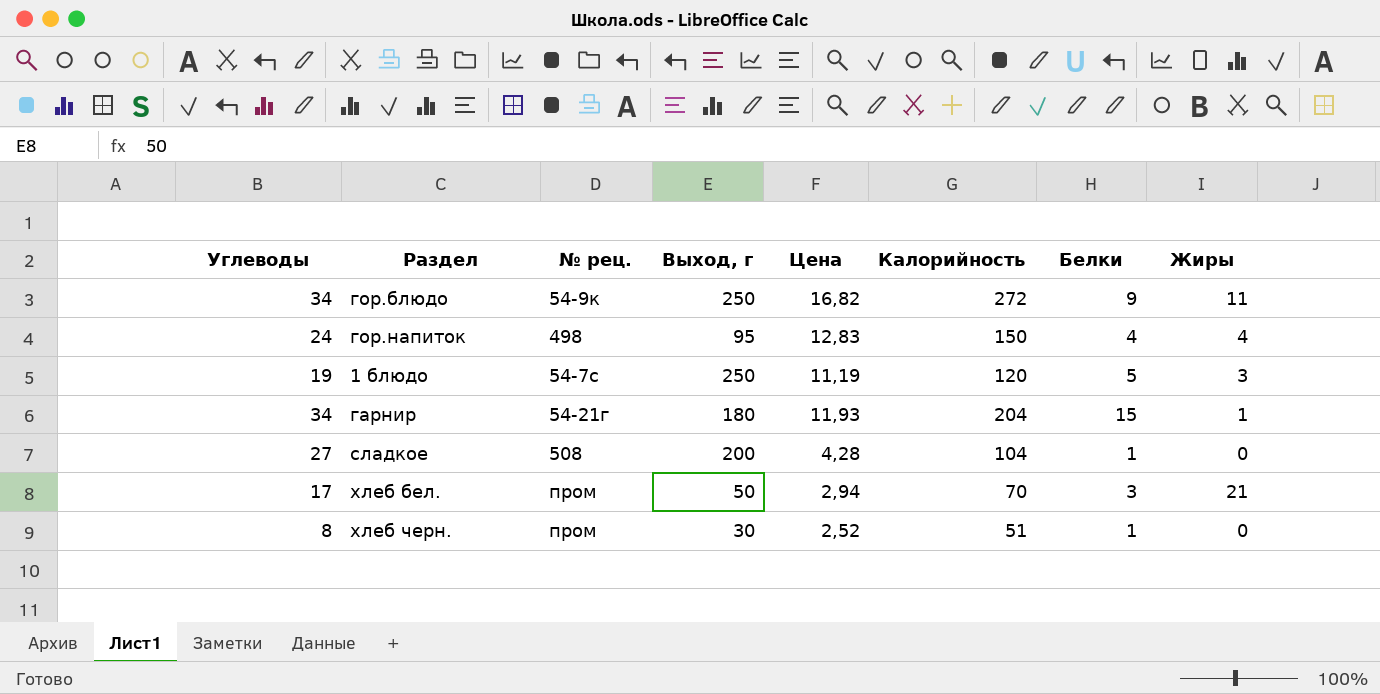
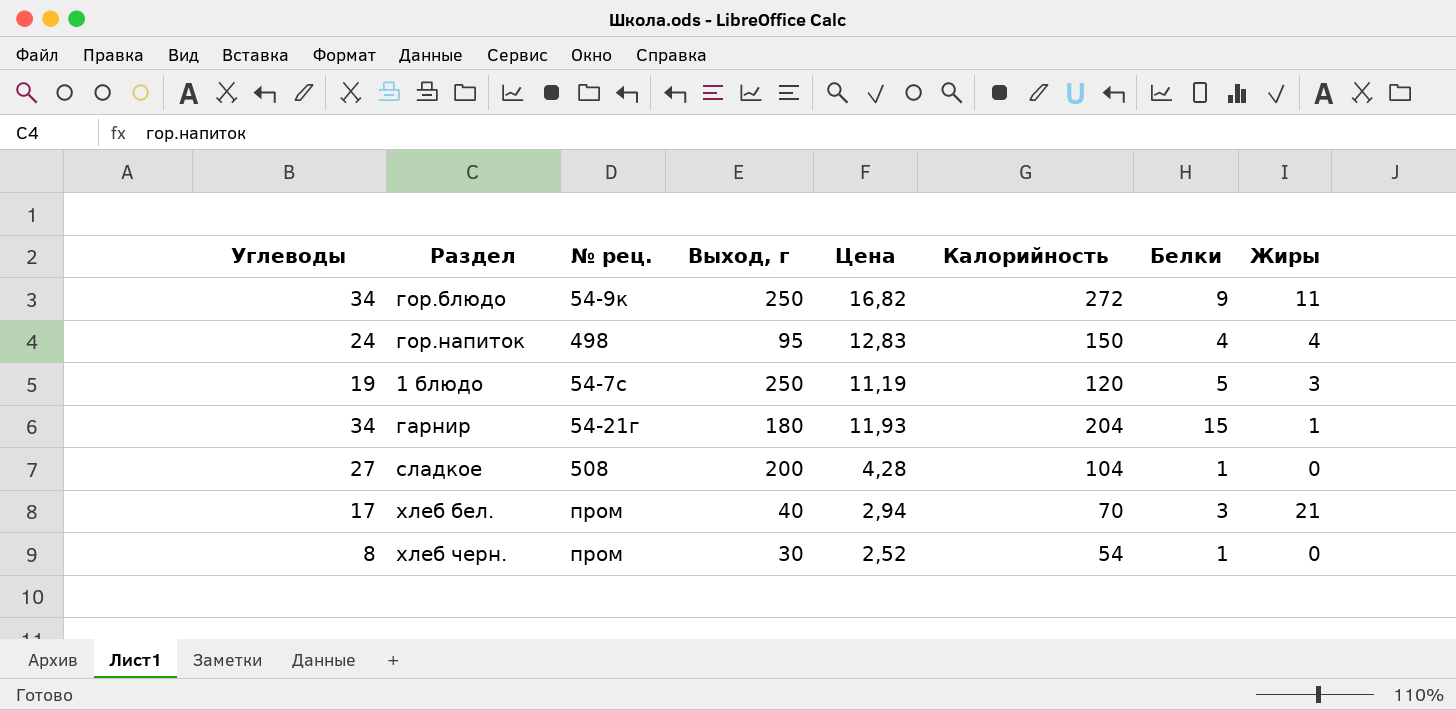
хлеб бел. | Выход, г: 50 -> 40
хлеб черн. | Калорийность: 51 -> 54

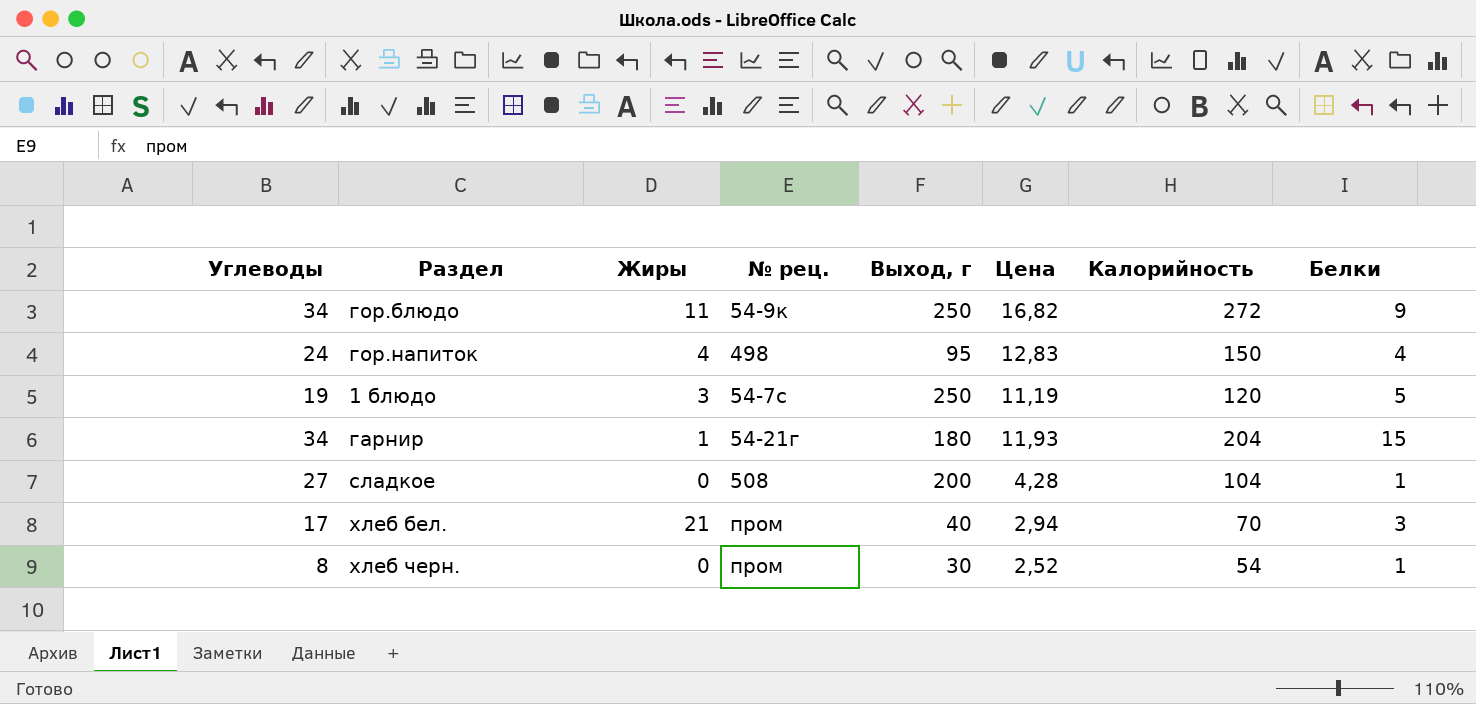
column Жиры | position: 8 -> 3

